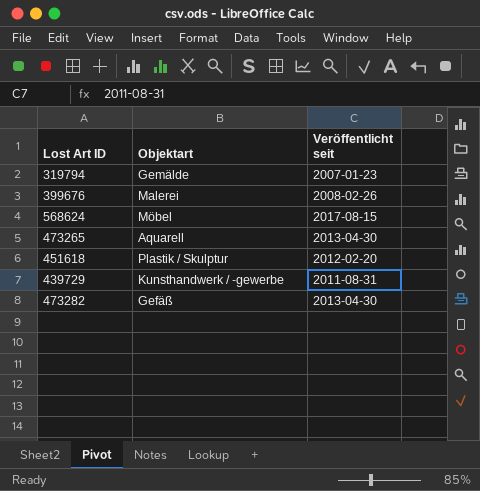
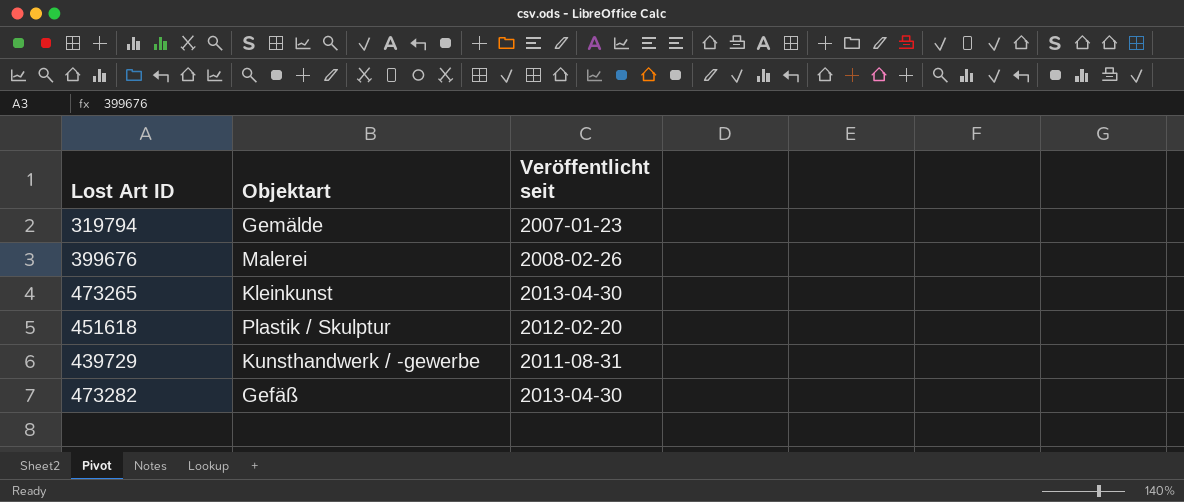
row 568624: Möbel | 2017-08-15 -> none
473265 | Objektart: Aquarell -> Kleinkunst

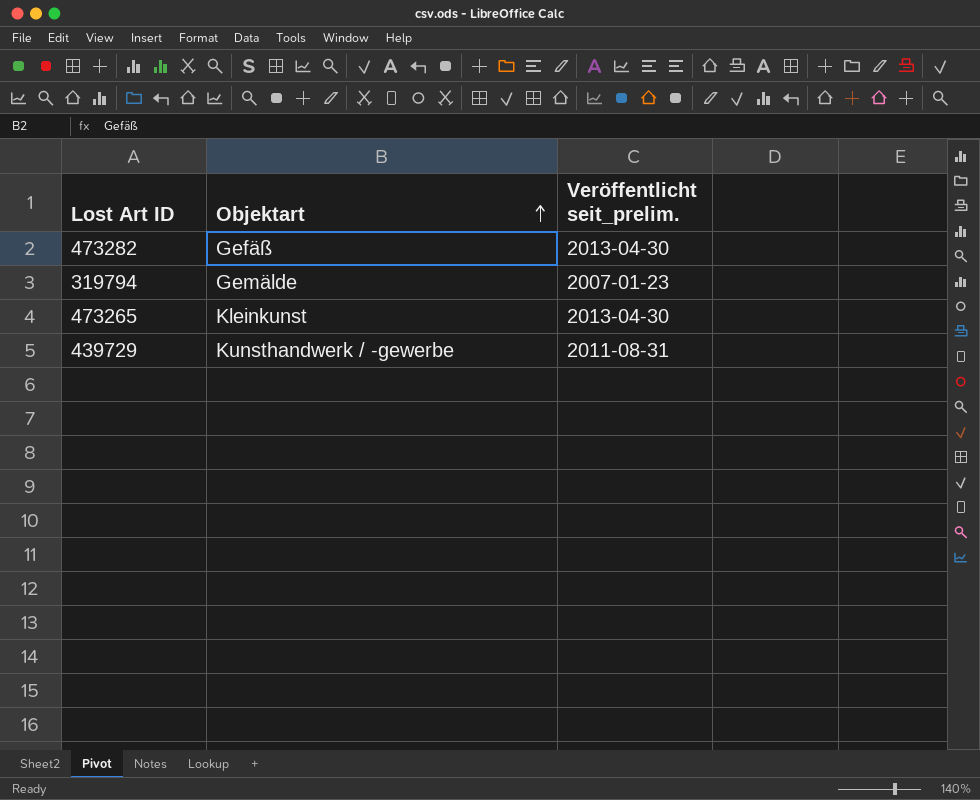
row order: none -> Objektart ascending
column name: Veröffentlicht seit -> Veröffentlicht seit_prelim.
row 399676: Malerei | 2008-02-26 -> none
row 451618: Plastik / Skulptur | 2012-02-20 -> none

